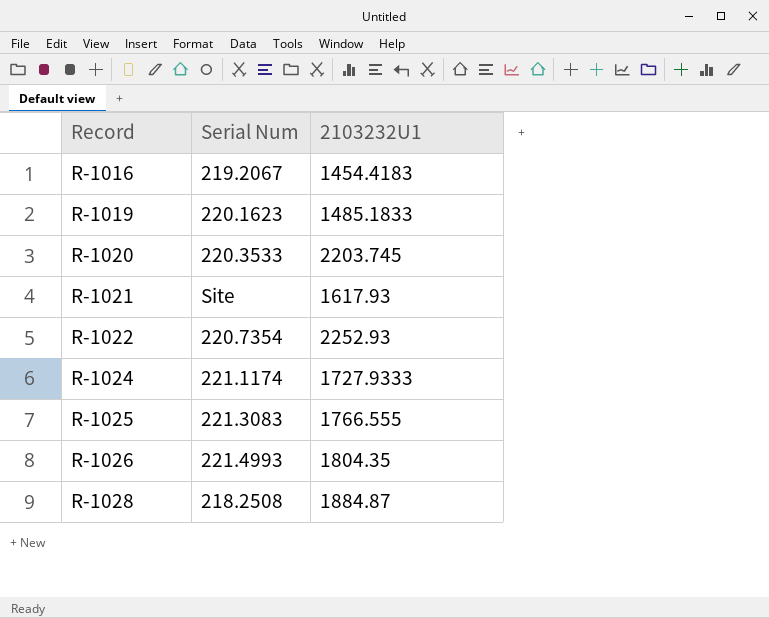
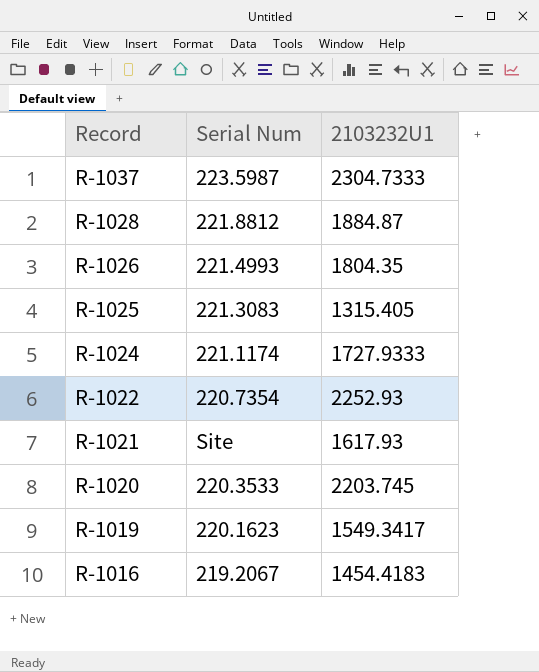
row order: Record ascending -> Record descending
row R-1037: none -> 223.5987 | 2304.7333
R-1028 | Serial Num: 218.2508 -> 221.8812
R-1025 | 2103232U1: 1766.555 -> 1315.405
R-1019 | 2103232U1: 1485.1833 -> 1549.3417

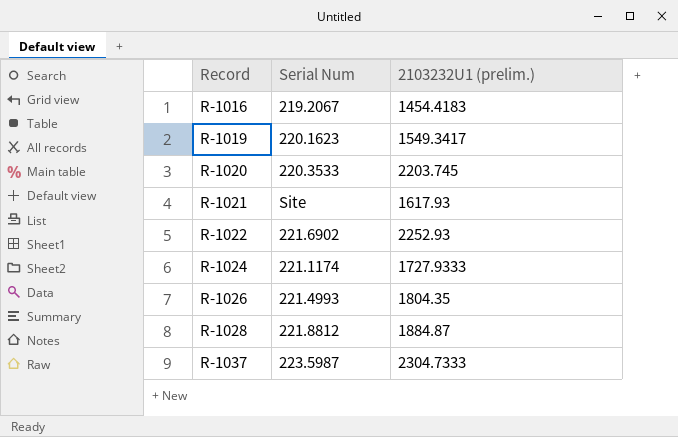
row order: Record descending -> Record ascending
column name: 2103232U1 -> 2103232U1 (prelim.)
row R-1025: 221.3083 | 1315.405 -> none
R-1022 | Serial Num: 220.7354 -> 221.6902

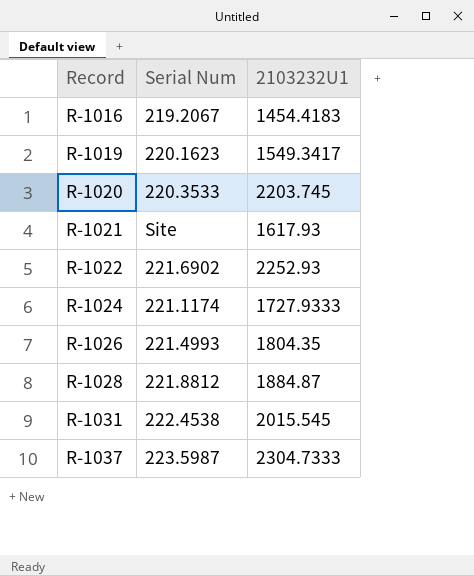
column name: 2103232U1 (prelim.) -> 2103232U1
row R-1031: none -> 222.4538 | 2015.545

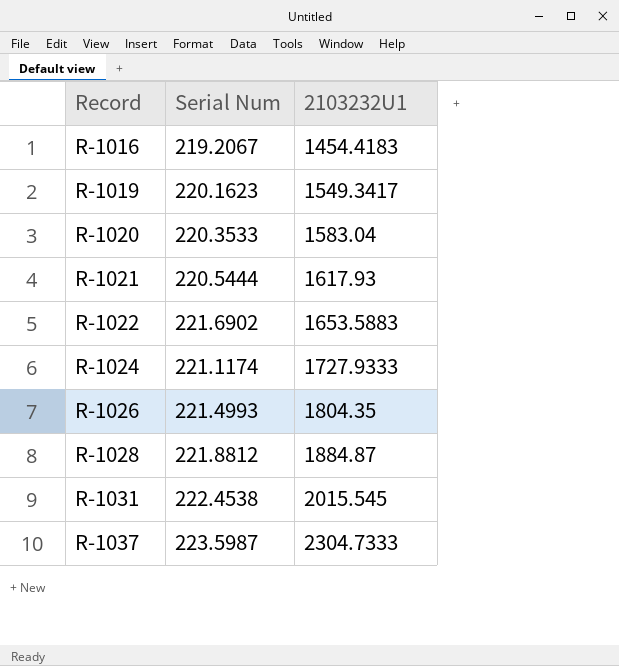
R-1020 | 2103232U1: 2203.745 -> 1583.04
R-1021 | Serial Num: Site -> 220.5444
R-1022 | 2103232U1: 2252.93 -> 1653.5883

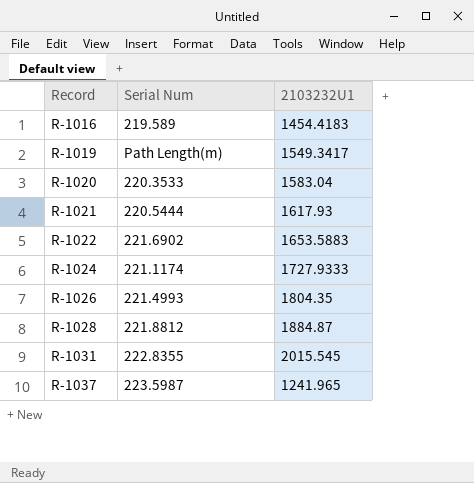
R-1016 | Serial Num: 219.2067 -> 219.589
R-1019 | Serial Num: 220.1623 -> Path Length(m)
R-1031 | Serial Num: 222.4538 -> 222.8355
R-1037 | 2103232U1: 2304.7333 -> 1241.965

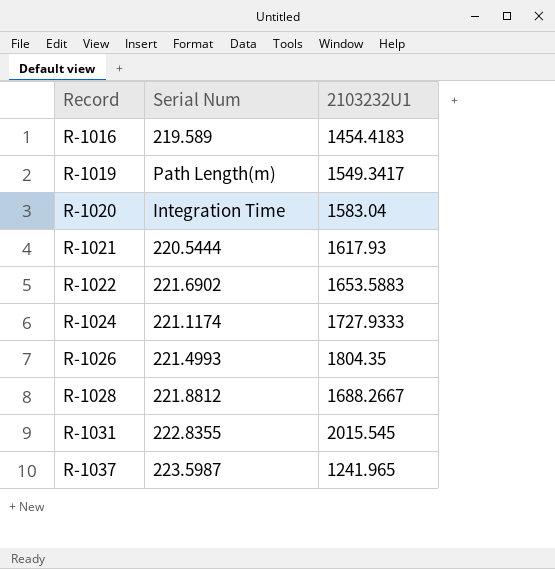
R-1020 | Serial Num: 220.3533 -> Integration Time
R-1028 | 2103232U1: 1884.87 -> 1688.2667

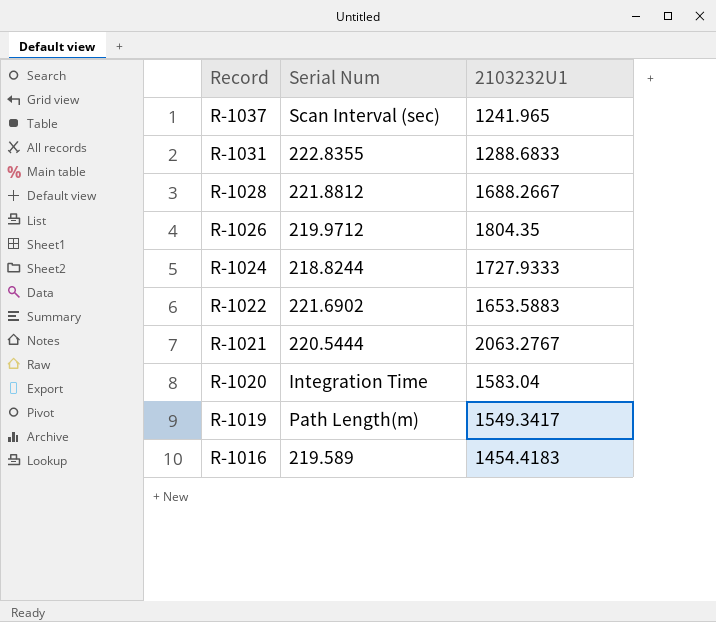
row order: Record ascending -> Record descending
R-1037 | Serial Num: 223.5987 -> Scan Interval (sec)
R-1031 | 2103232U1: 2015.545 -> 1288.6833
R-1026 | Serial Num: 221.4993 -> 219.9712
R-1024 | Serial Num: 221.1174 -> 218.8244
R-1021 | 2103232U1: 1617.93 -> 2063.2767

